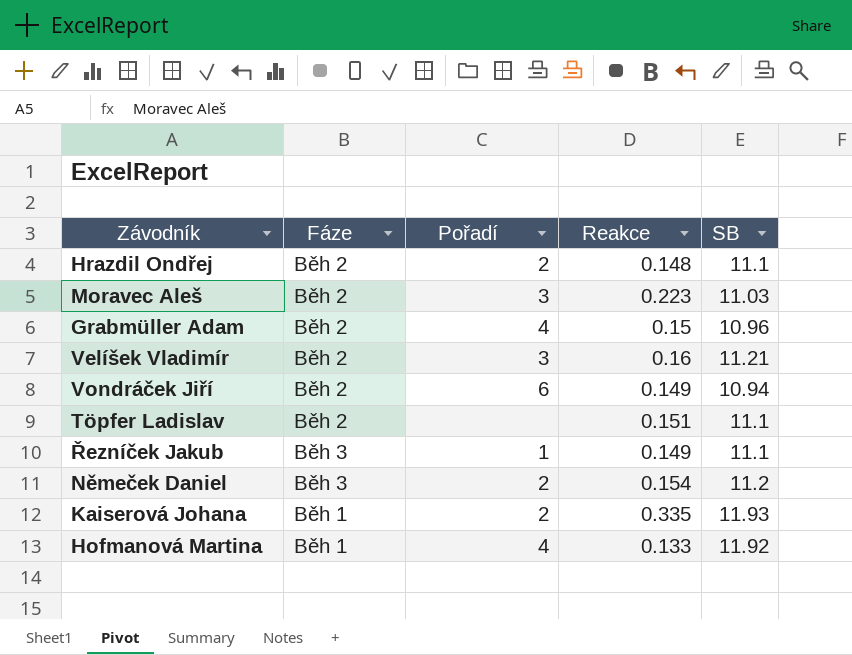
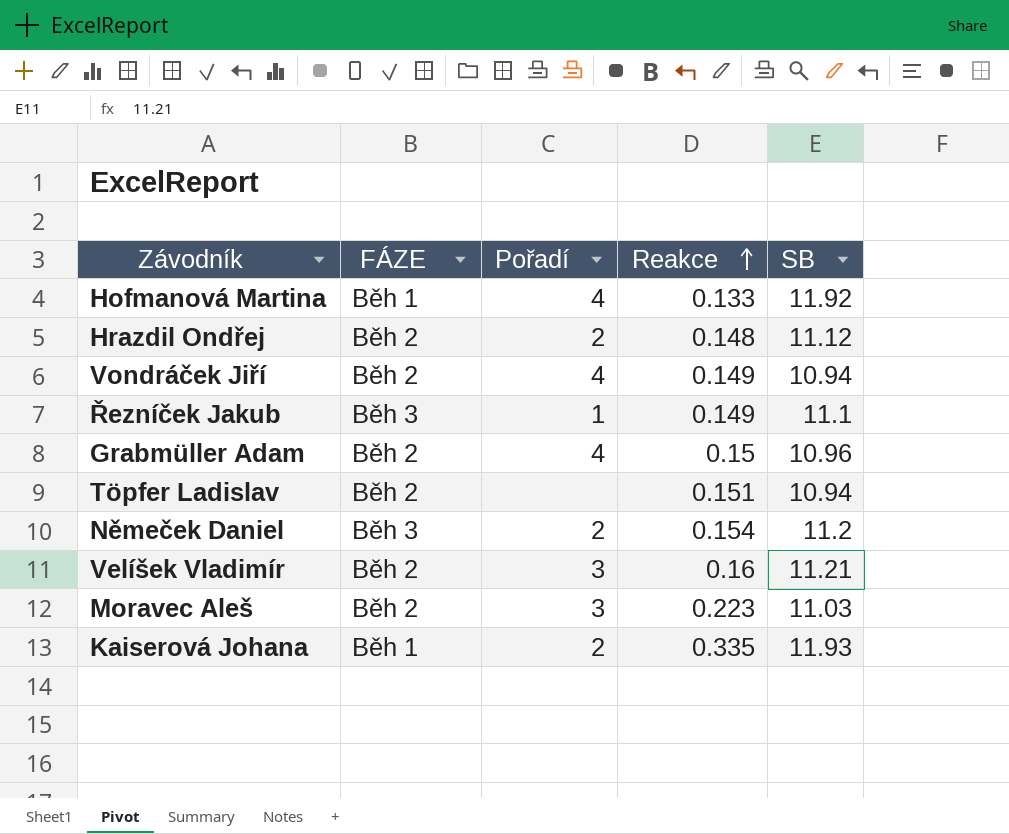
row order: none -> Reakce ascending
column name: Fáze -> FÁZE
Hrazdil Ondřej | SB: 11.1 -> 11.12
Vondráček Jiří | Pořadí: 6 -> 4
Töpfer Ladislav | SB: 11.1 -> 10.94

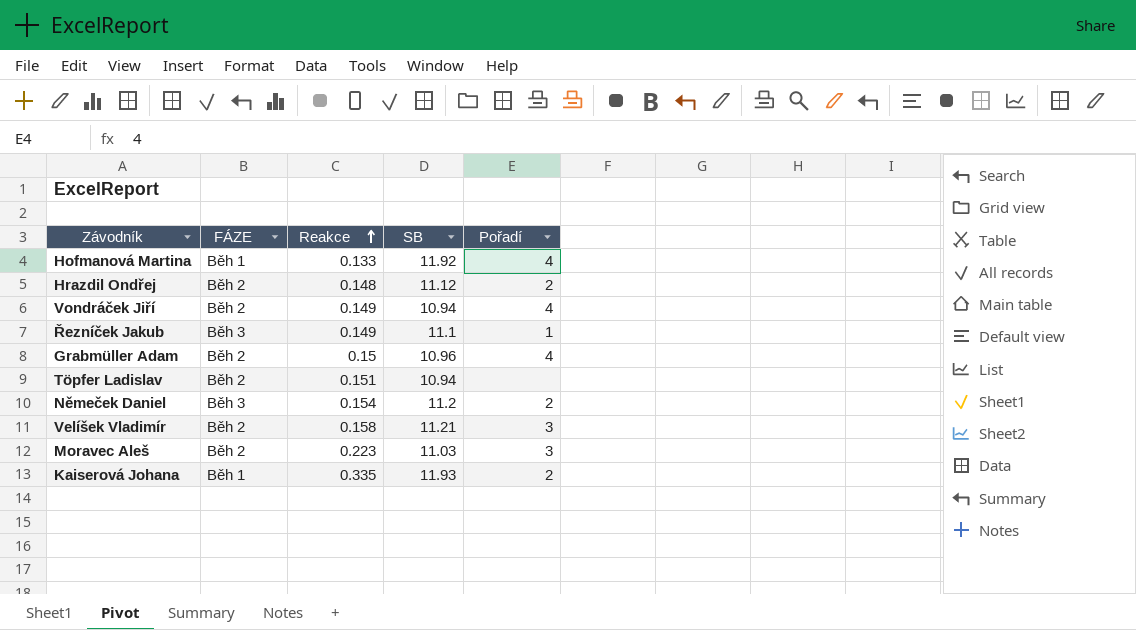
column Pořadí | position: 3 -> 5
Velíšek Vladimír | Reakce: 0.16 -> 0.158

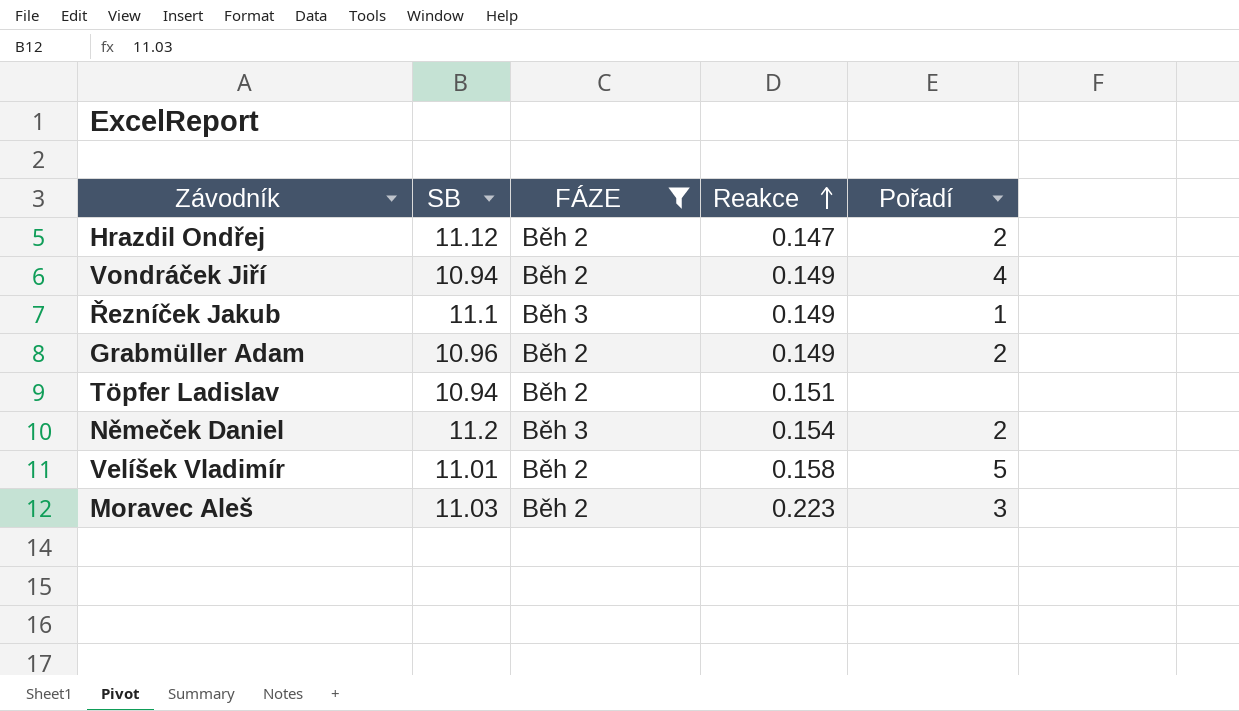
filter: none -> FÁZE != Běh 1
column SB | position: 4 -> 2
Hrazdil Ondřej | Reakce: 0.148 -> 0.147
Grabmüller Adam | Reakce: 0.15 -> 0.149
Grabmüller Adam | Pořadí: 4 -> 2
Velíšek Vladimír | SB: 11.21 -> 11.01
Velíšek Vladimír | Pořadí: 3 -> 5

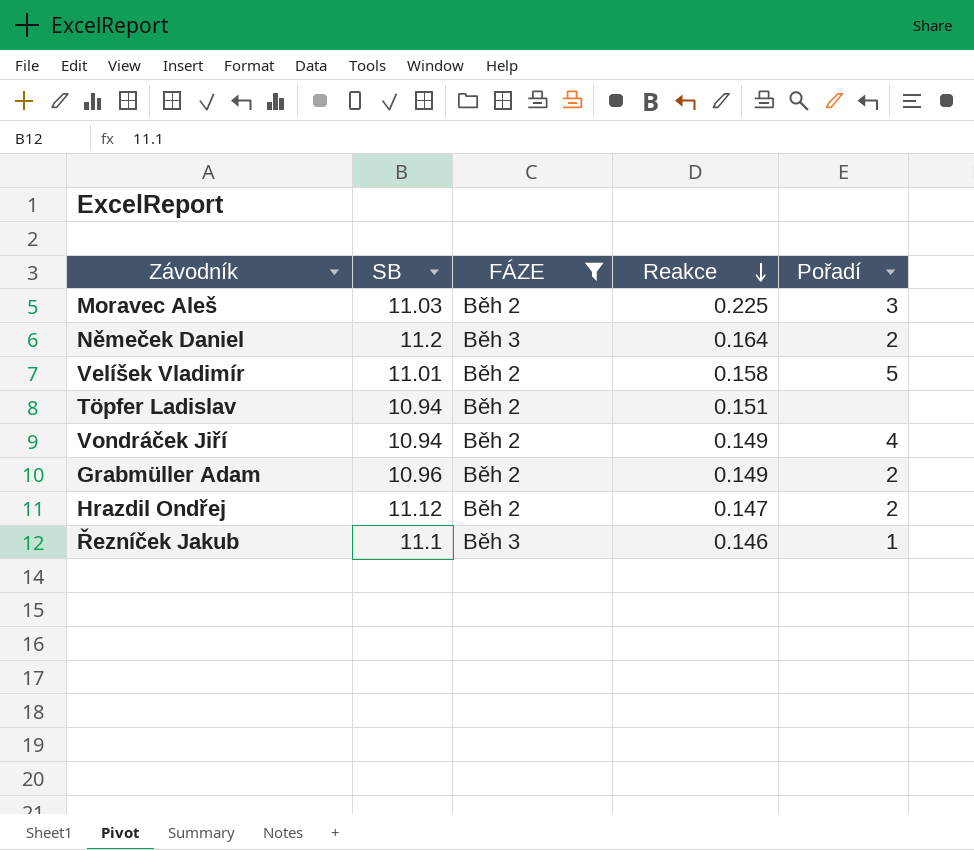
row order: Reakce ascending -> Reakce descending
Moravec Aleš | Reakce: 0.223 -> 0.225
Němeček Daniel | Reakce: 0.154 -> 0.164
Řezníček Jakub | Reakce: 0.149 -> 0.146

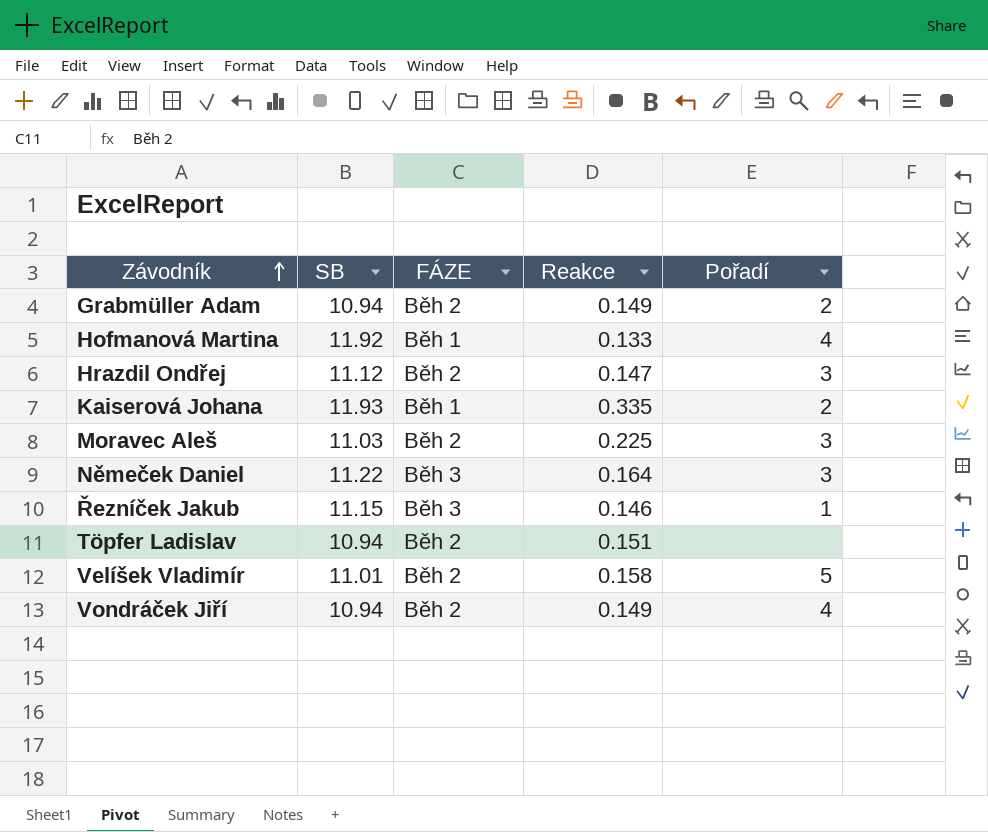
filter: FÁZE != Běh 1 -> none
row order: Reakce descending -> Závodník ascending
Grabmüller Adam | SB: 10.96 -> 10.94
Hrazdil Ondřej | Pořadí: 2 -> 3
Němeček Daniel | SB: 11.2 -> 11.22
Němeček Daniel | Pořadí: 2 -> 3
Řezníček Jakub | SB: 11.1 -> 11.15

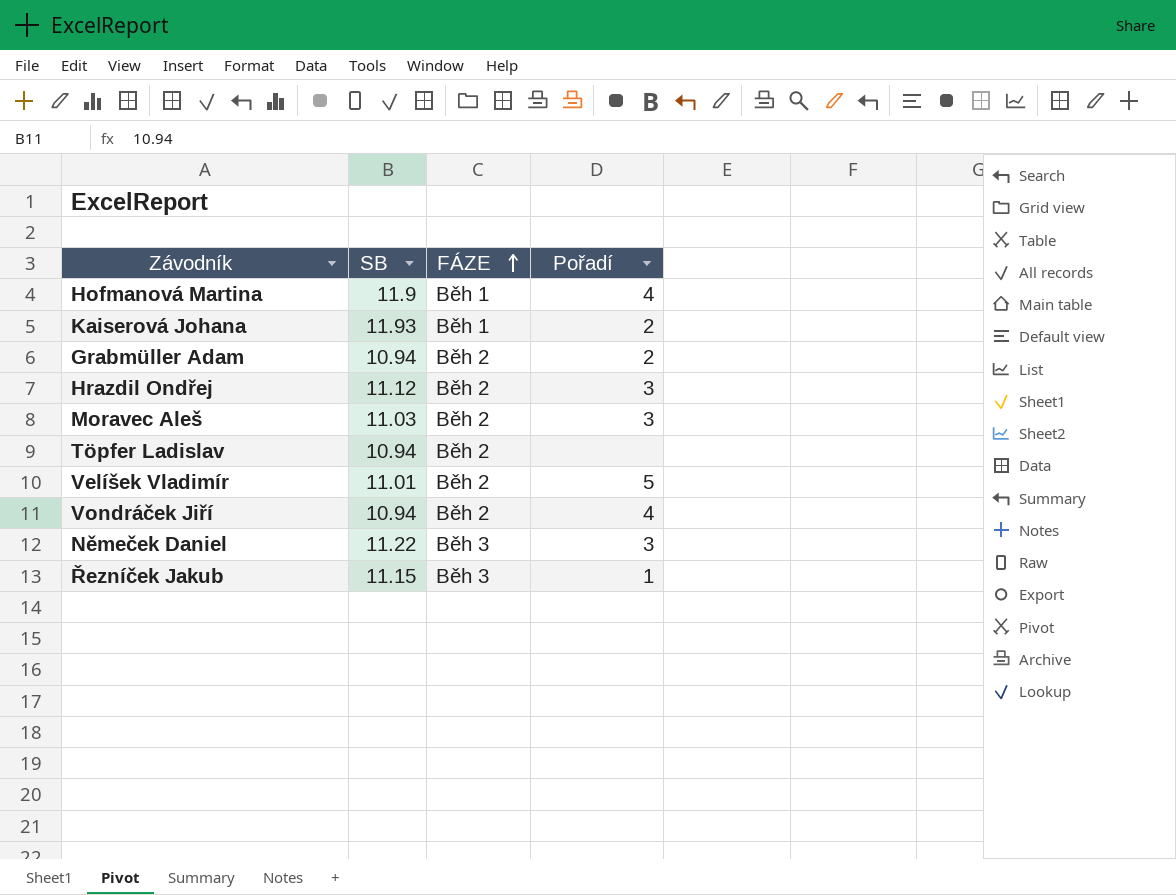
row order: Závodník ascending -> FÁZE ascending
column Reakce | position: 4 -> none
Hofmanová Martina | SB: 11.92 -> 11.9

